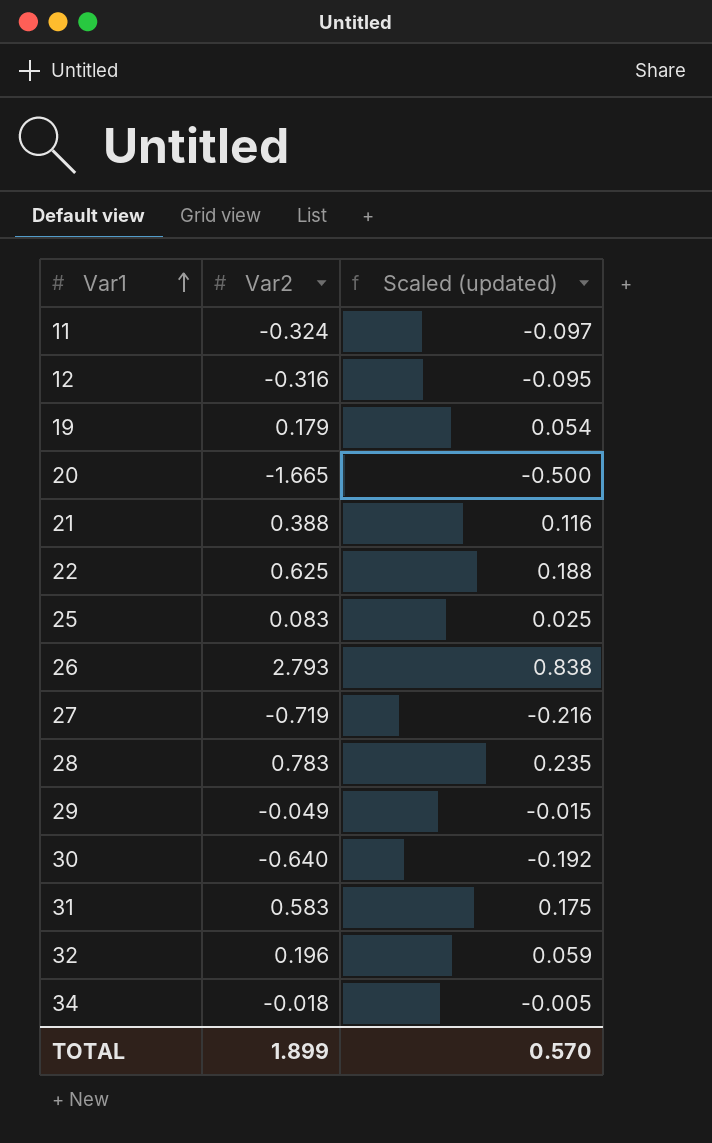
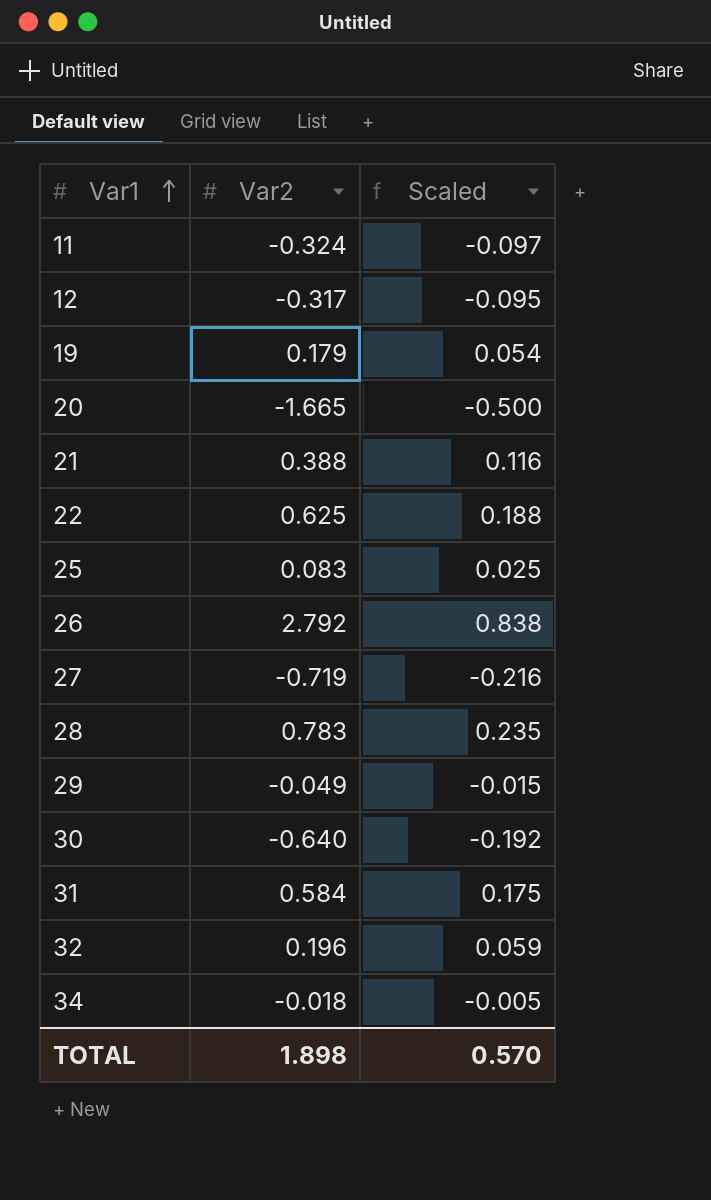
column name: Scaled (updated) -> Scaled
12 | Var2: -0.316 -> -0.317
26 | Var2: 2.793 -> 2.792
31 | Var2: 0.583 -> 0.584
TOTAL | Var2: 1.899 -> 1.898

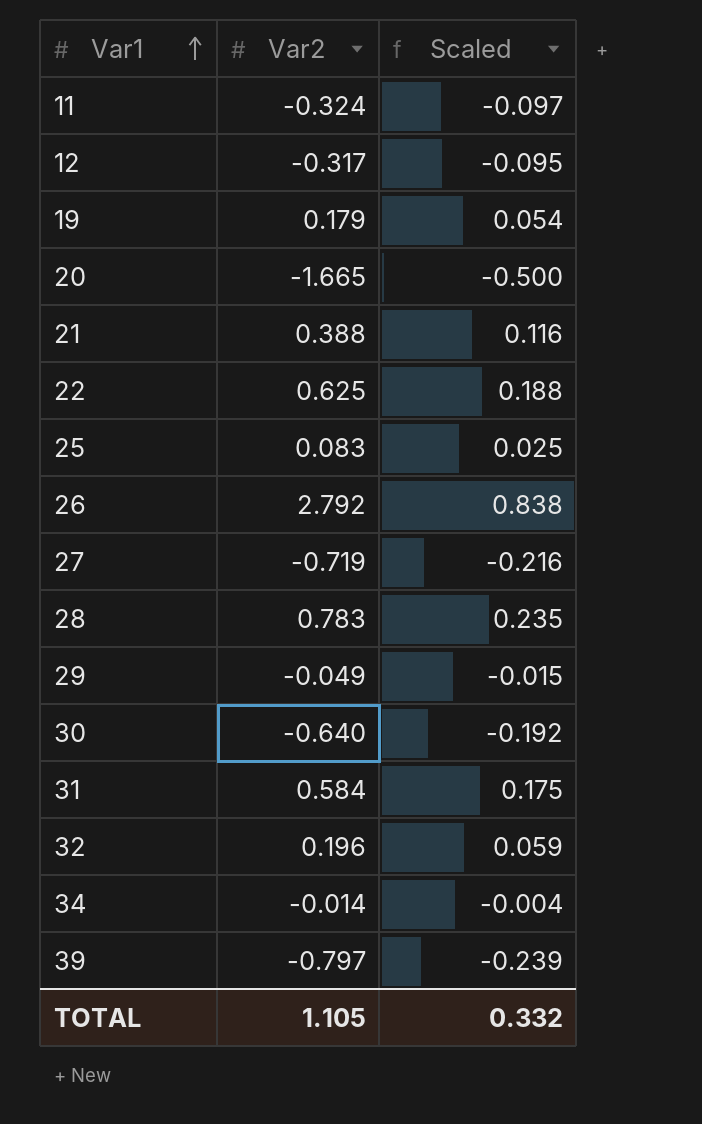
34 | Var2: -0.018 -> -0.014
34 | Scaled: -0.005 -> -0.004
row 39: none -> -0.797 | -0.239
TOTAL | Var2: 1.898 -> 1.105
TOTAL | Scaled: 0.570 -> 0.332

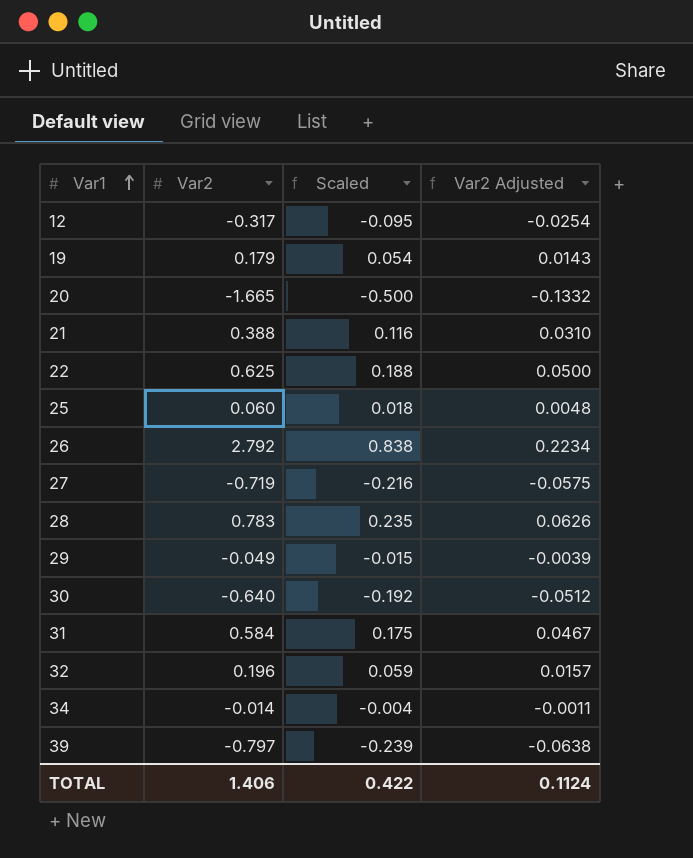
column Var2 Adjusted | formula: none -> [Var2] * 0.08
row 11: -0.324 | -0.097 -> none
25 | Var2: 0.083 -> 0.060
25 | Scaled: 0.025 -> 0.018
TOTAL | Var2: 1.105 -> 1.406
TOTAL | Scaled: 0.332 -> 0.422

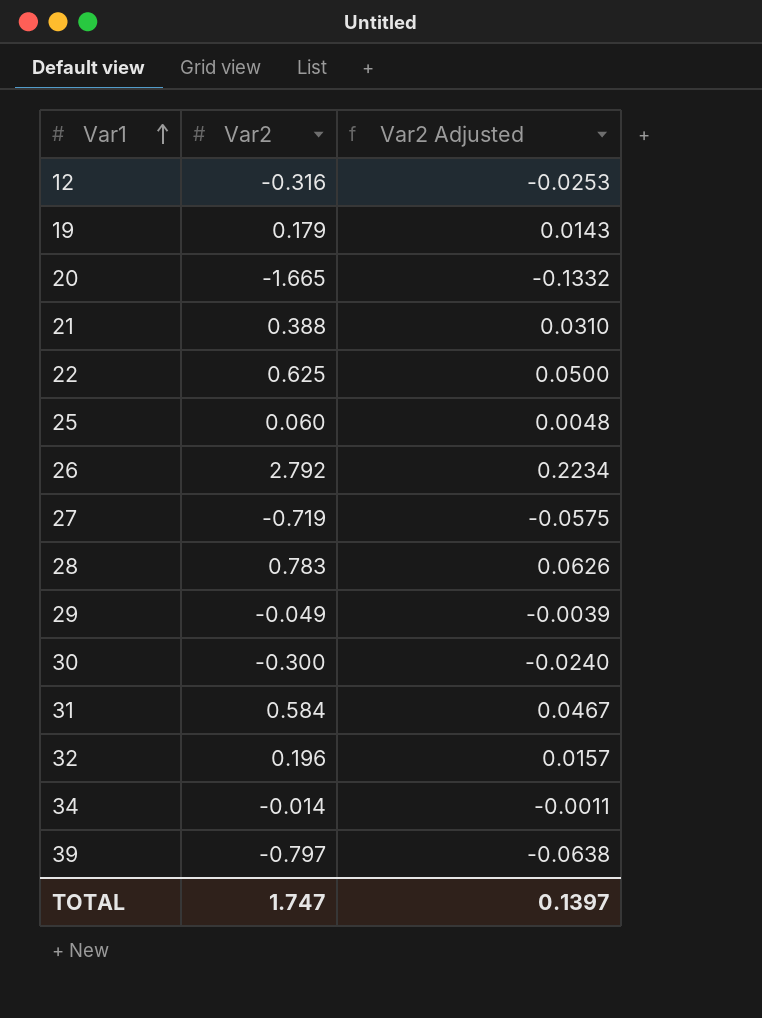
column Scaled | formula: [Var2] * 0.3 -> none
12 | Var2: -0.317 -> -0.316
12 | Var2 Adjusted: -0.0254 -> -0.0253
30 | Var2: -0.640 -> -0.300
30 | Var2 Adjusted: -0.0512 -> -0.0240
TOTAL | Var2: 1.406 -> 1.747
TOTAL | Var2 Adjusted: 0.1124 -> 0.1397

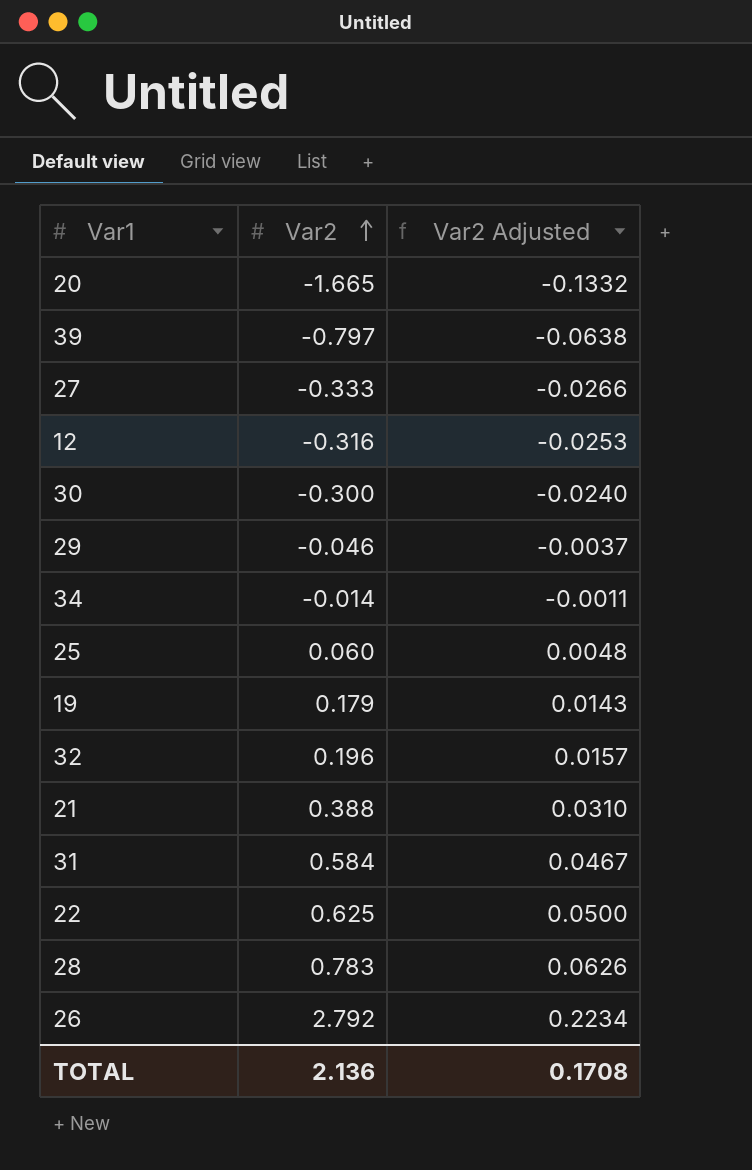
row order: Var1 ascending -> Var2 ascending
27 | Var2: -0.719 -> -0.333
27 | Var2 Adjusted: -0.0575 -> -0.0266
29 | Var2: -0.049 -> -0.046
29 | Var2 Adjusted: -0.0039 -> -0.0037
TOTAL | Var2: 1.747 -> 2.136
TOTAL | Var2 Adjusted: 0.1397 -> 0.1708

